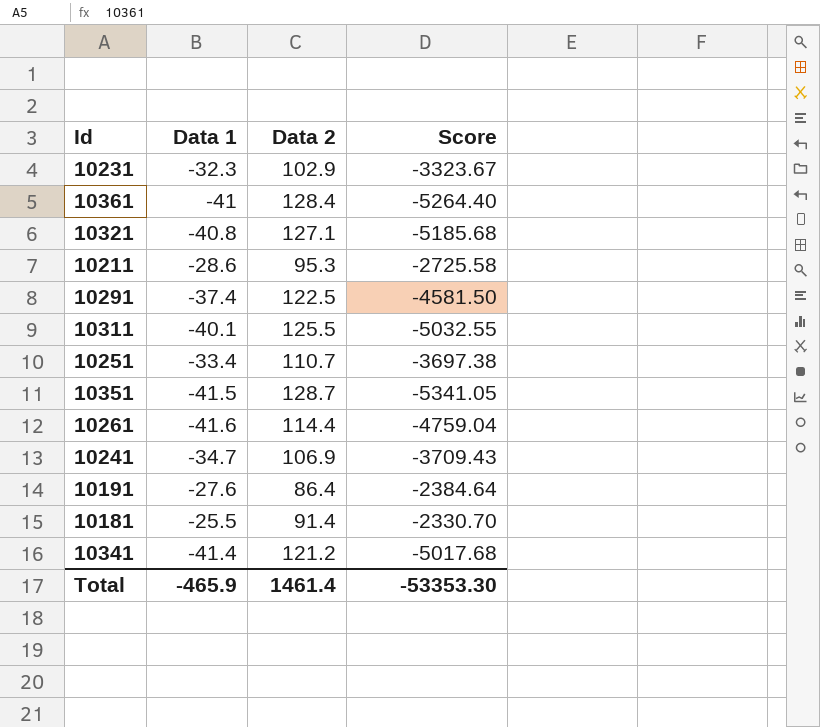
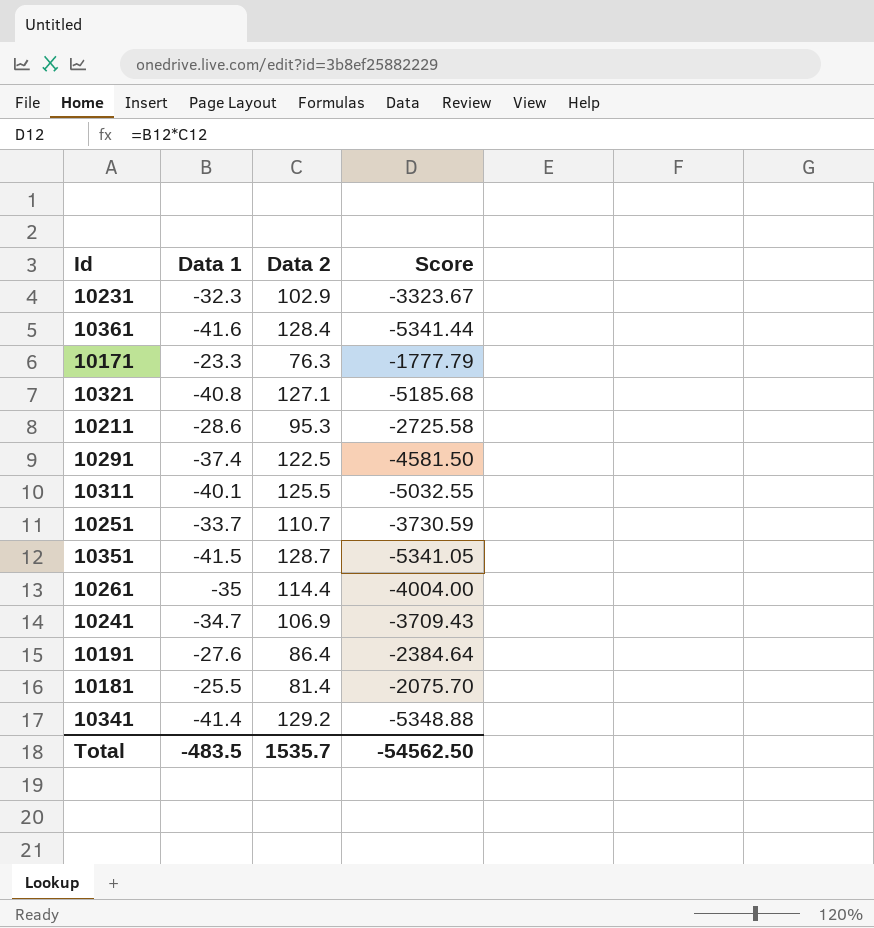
10361 | Data 1: -41 -> -41.6
10361 | Score: -5264.40 -> -5341.44
row 10171: none -> -23.3 | 76.3 | -1777.79
10251 | Data 1: -33.4 -> -33.7
10251 | Score: -3697.38 -> -3730.59
10261 | Data 1: -41.6 -> -35
10261 | Score: -4759.04 -> -4004.00
10181 | Data 2: 91.4 -> 81.4
10181 | Score: -2330.70 -> -2075.70
10341 | Data 2: 121.2 -> 129.2
10341 | Score: -5017.68 -> -5348.88
Total | Data 1: -465.9 -> -483.5
Total | Data 2: 1461.4 -> 1535.7
Total | Score: -53353.30 -> -54562.50

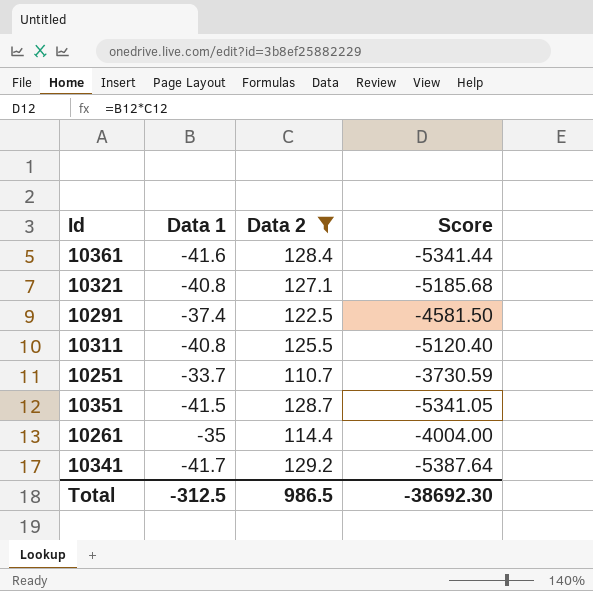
filter: none -> Data 2 >= 110.7
10311 | Data 1: -40.1 -> -40.8
10311 | Score: -5032.55 -> -5120.40
10341 | Data 1: -41.4 -> -41.7
10341 | Score: -5348.88 -> -5387.64
Total | Data 1: -483.5 -> -312.5
Total | Data 2: 1535.7 -> 986.5
Total | Score: -54562.50 -> -38692.30

